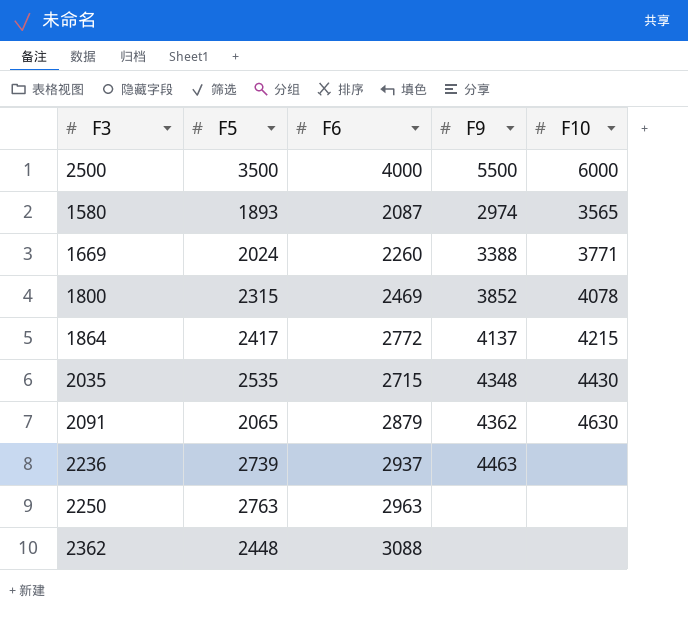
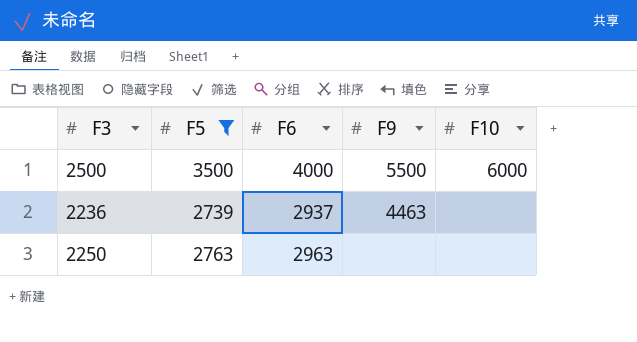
filter: none -> F5 >= 2739

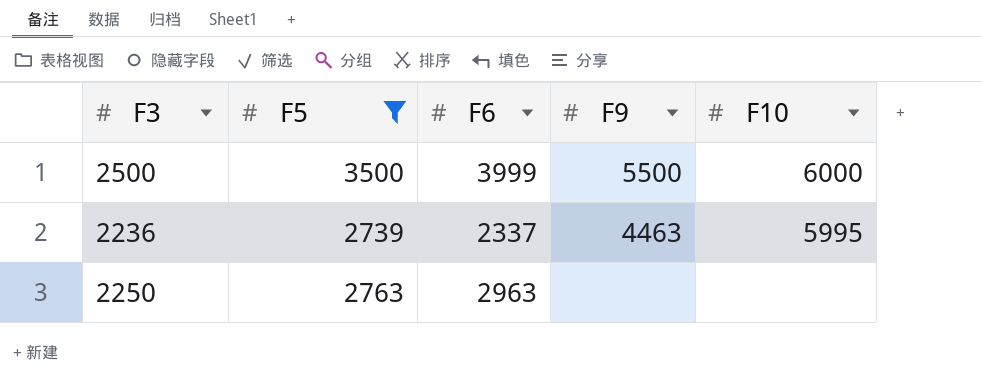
2500 | F6: 4000 -> 3999
2236 | F6: 2937 -> 2337
2236 | F10: none -> 5995

